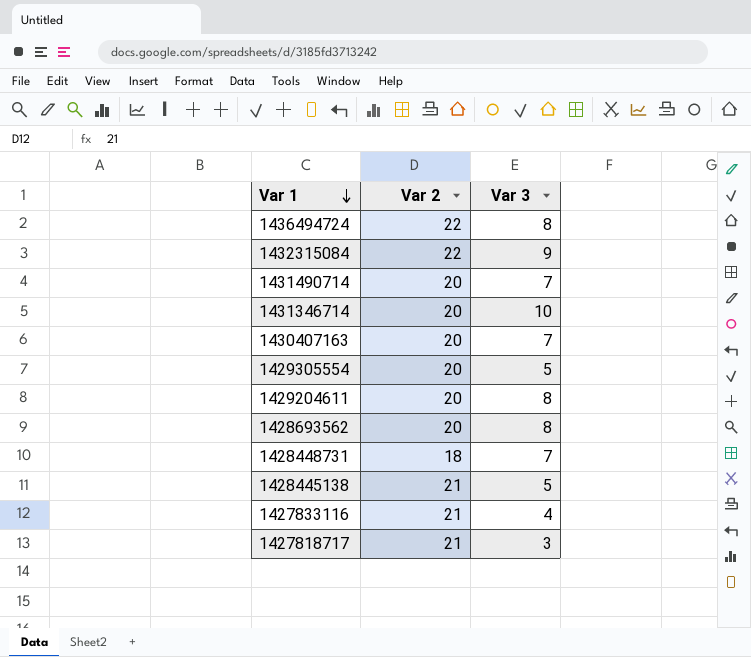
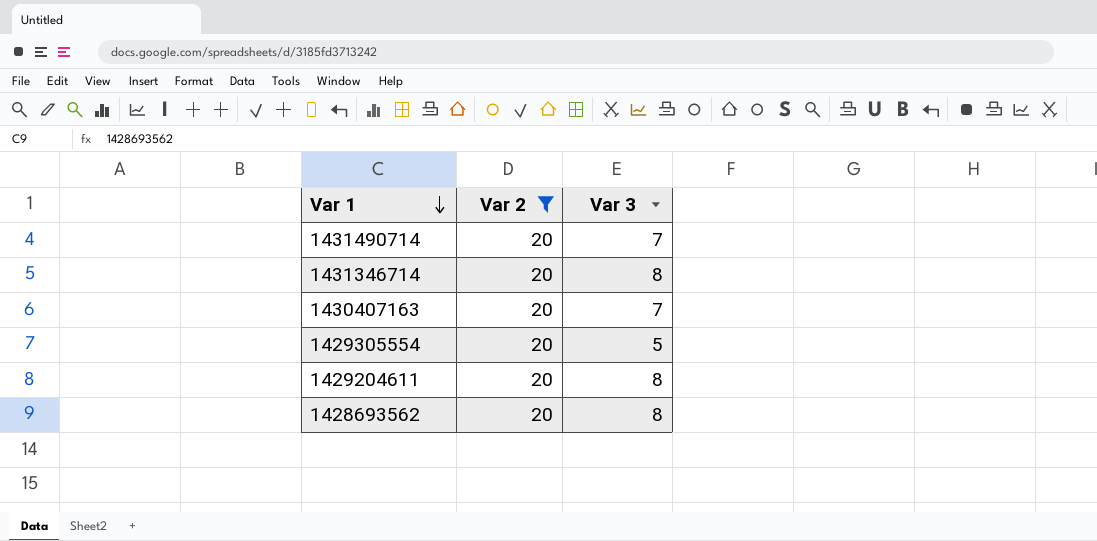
filter: none -> Var 2 = 20
1431346714 | Var 3: 10 -> 8

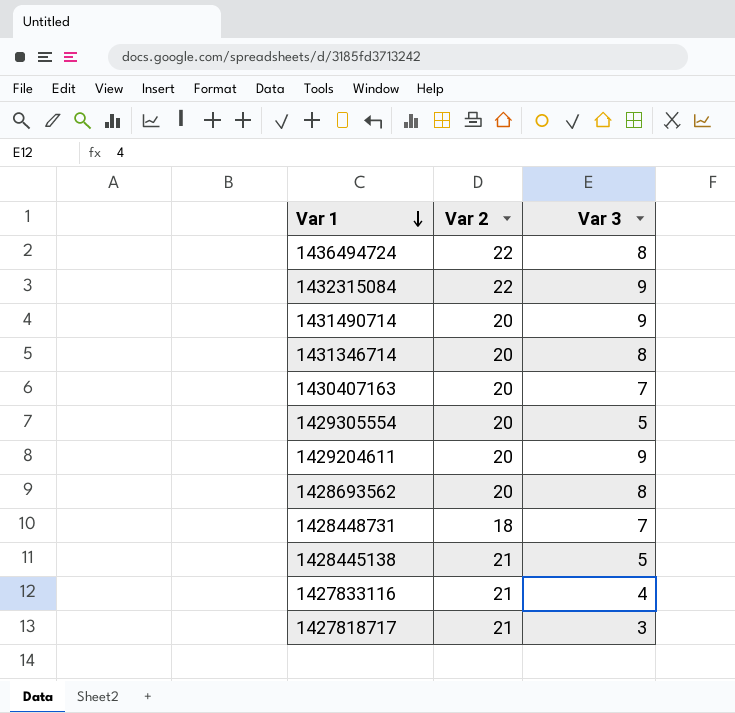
filter: Var 2 = 20 -> none
1431490714 | Var 3: 7 -> 9
1429204611 | Var 3: 8 -> 9

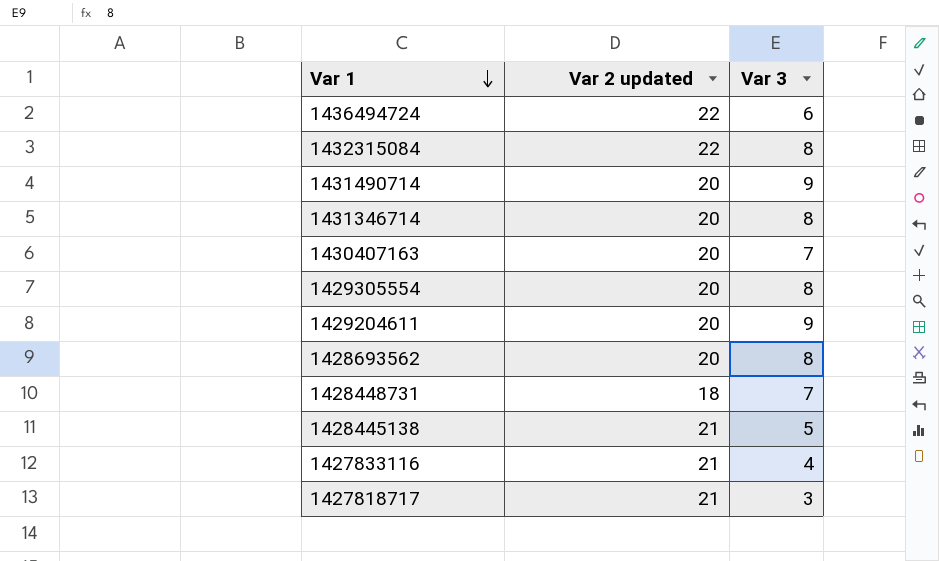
column name: Var 2 -> Var 2 updated
1436494724 | Var 3: 8 -> 6
1432315084 | Var 3: 9 -> 8
1429305554 | Var 3: 5 -> 8

